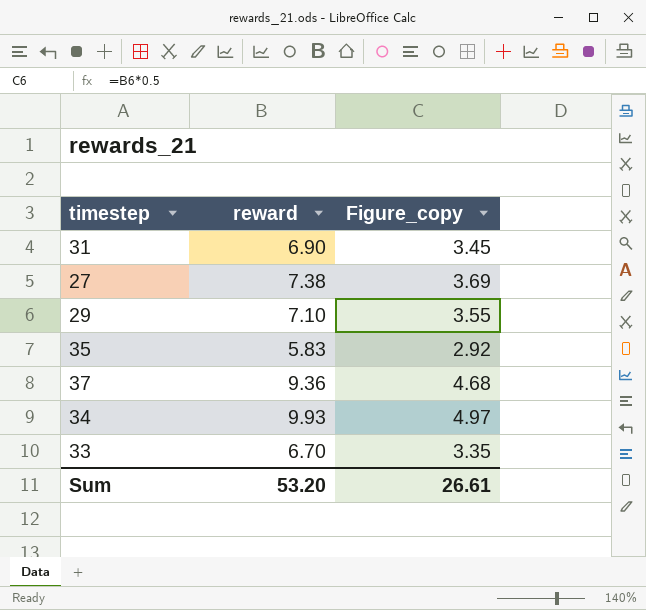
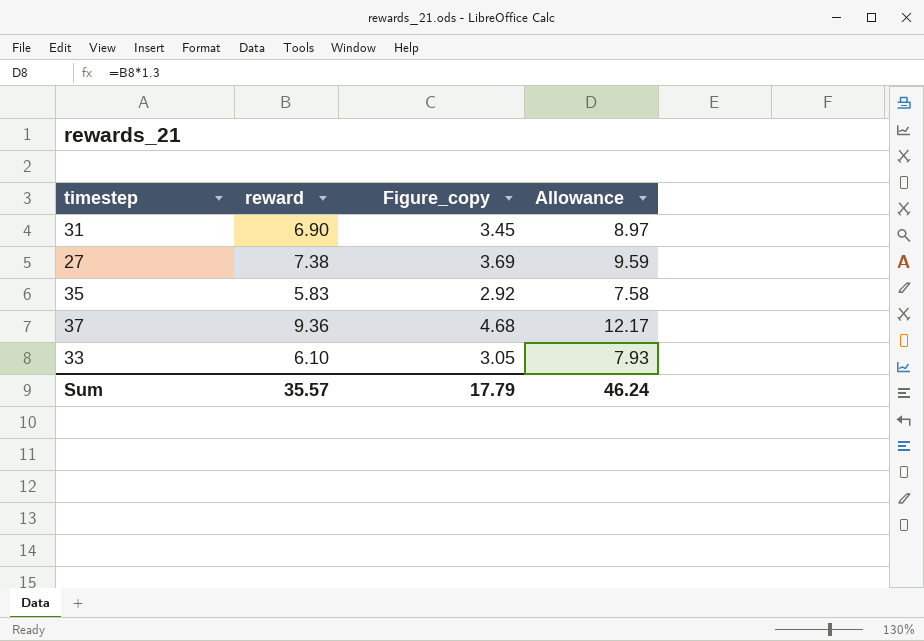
column Allowance | formula: none -> [reward] * 1.3
row 29: 7.10 | 3.55 -> none
row 34: 9.93 | 4.97 -> none
33 | reward: 6.70 -> 6.10
33 | Figure_copy: 3.35 -> 3.05
Sum | reward: 53.20 -> 35.57
Sum | Figure_copy: 26.61 -> 17.79

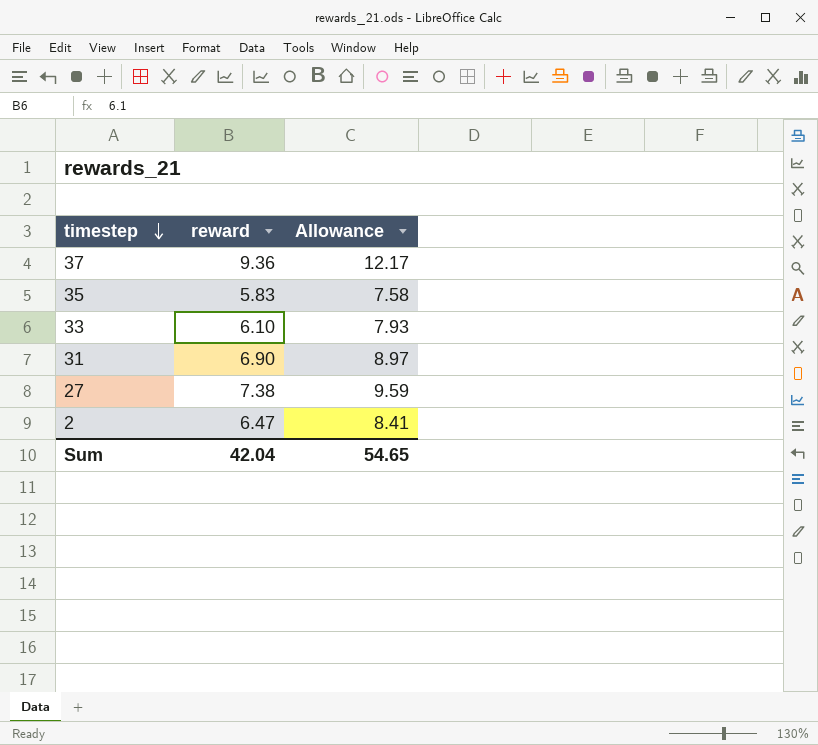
row order: none -> timestep descending
column Figure_copy | formula: [reward] * 0.5 -> none
row 2: none -> 6.47 | 8.41
Sum | reward: 35.57 -> 42.04
Sum | Allowance: 46.24 -> 54.65

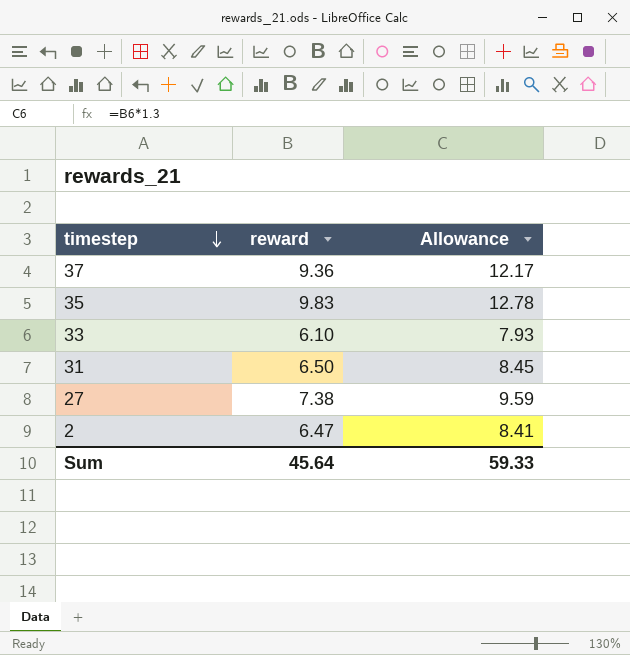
35 | reward: 5.83 -> 9.83
35 | Allowance: 7.58 -> 12.78
31 | reward: 6.90 -> 6.50
31 | Allowance: 8.97 -> 8.45
Sum | reward: 42.04 -> 45.64
Sum | Allowance: 54.65 -> 59.33

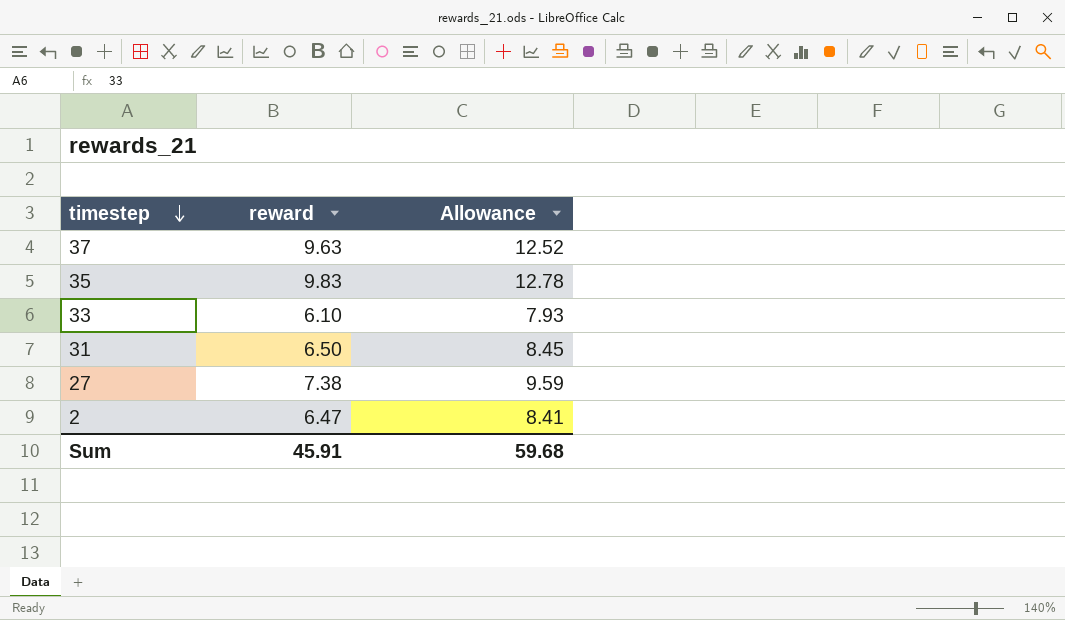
37 | reward: 9.36 -> 9.63
37 | Allowance: 12.17 -> 12.52
Sum | reward: 45.64 -> 45.91
Sum | Allowance: 59.33 -> 59.68

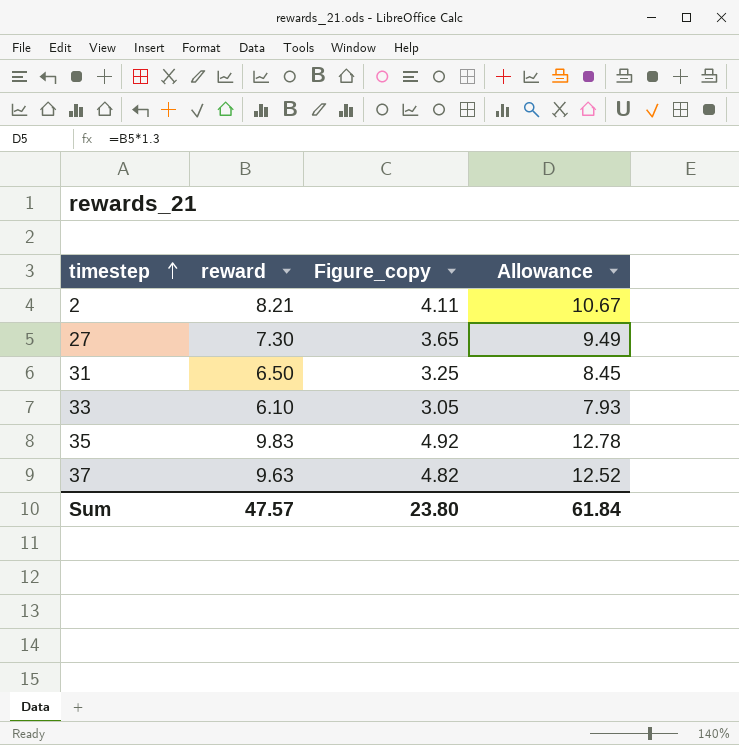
row order: timestep descending -> timestep ascending
column Figure_copy | formula: none -> [reward] * 0.5
2 | reward: 6.47 -> 8.21
2 | Allowance: 8.41 -> 10.67
27 | reward: 7.38 -> 7.30
27 | Allowance: 9.59 -> 9.49
Sum | reward: 45.91 -> 47.57
Sum | Allowance: 59.68 -> 61.84

